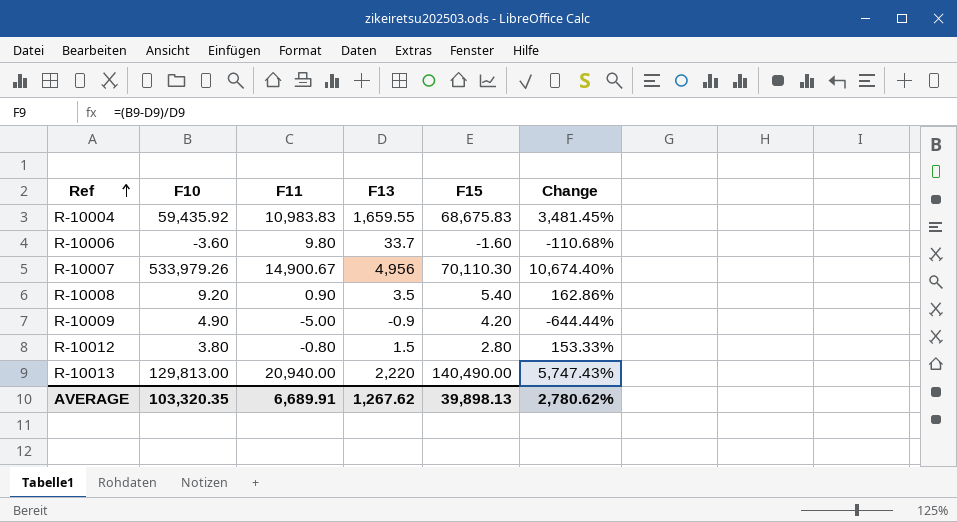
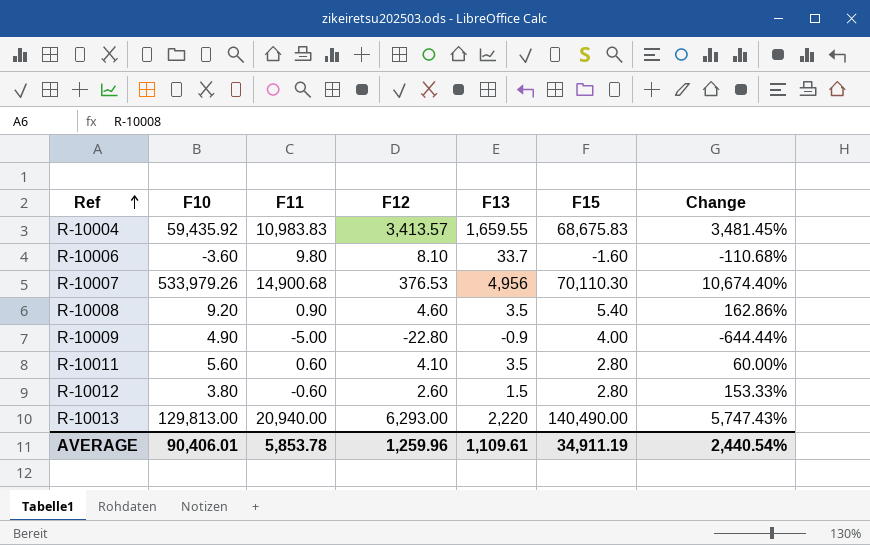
column F12 | position: none -> 4
R-10007 | F11: 14,900.67 -> 14,900.68
R-10009 | F15: 4.20 -> 4.00
row R-10011: none -> 5.60 | 0.60 | 4.10 | 3.5 | 2.80 | 60.00%
R-10012 | F11: -0.80 -> -0.60
AVERAGE | F10: 103,320.35 -> 90,406.01
AVERAGE | F11: 6,689.91 -> 5,853.78
AVERAGE | F13: 1,267.62 -> 1,109.61
AVERAGE | F15: 39,898.13 -> 34,911.19
AVERAGE | Change: 2,780.62% -> 2,440.54%

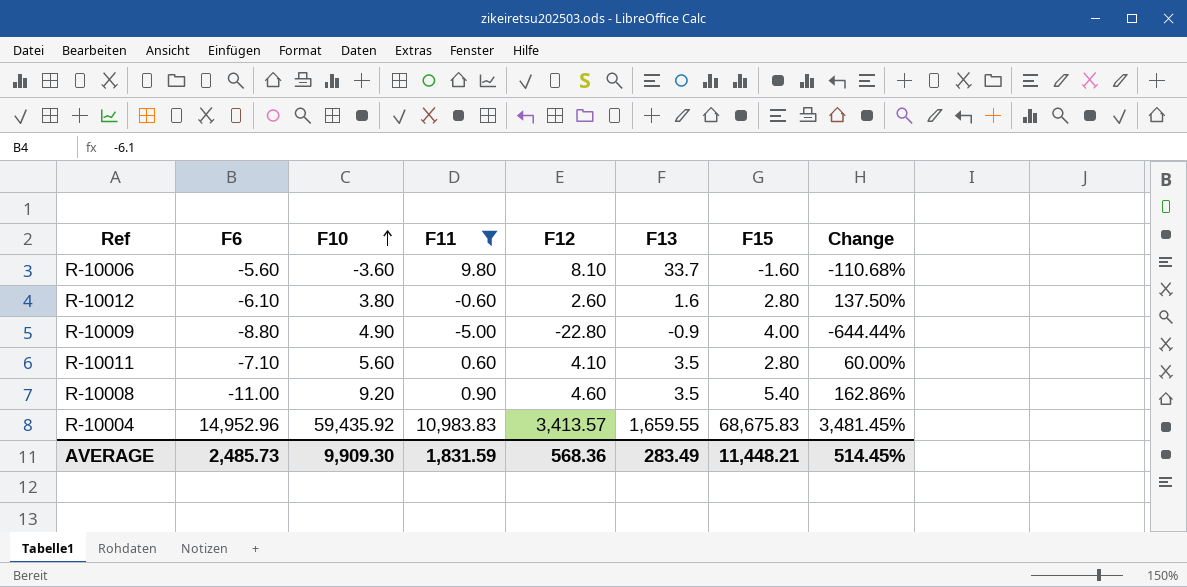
filter: none -> F11 <= 10,983.83
row order: Ref ascending -> F10 ascending
column F6 | position: none -> 2
R-10012 | F13: 1.5 -> 1.6
R-10012 | Change: 153.33% -> 137.50%
AVERAGE | F10: 90,406.01 -> 9,909.30
AVERAGE | F11: 5,853.78 -> 1,831.59
AVERAGE | F12: 1,259.96 -> 568.36
AVERAGE | F13: 1,109.61 -> 283.49
AVERAGE | F15: 34,911.19 -> 11,448.21
AVERAGE | Change: 2,440.54% -> 514.45%

